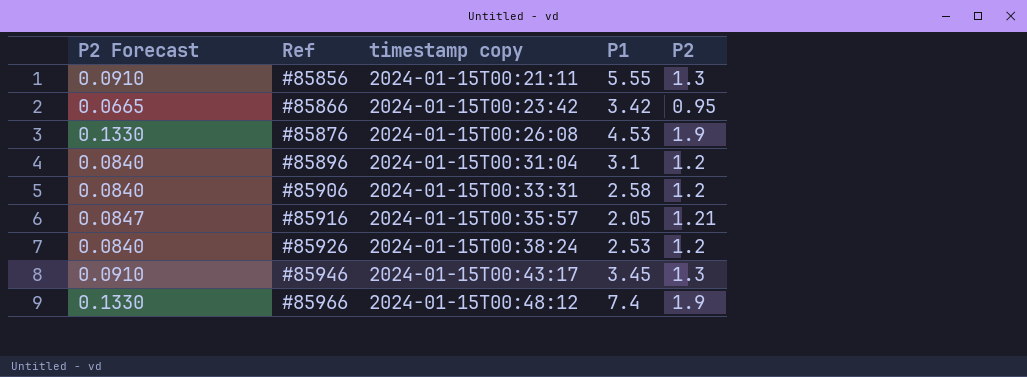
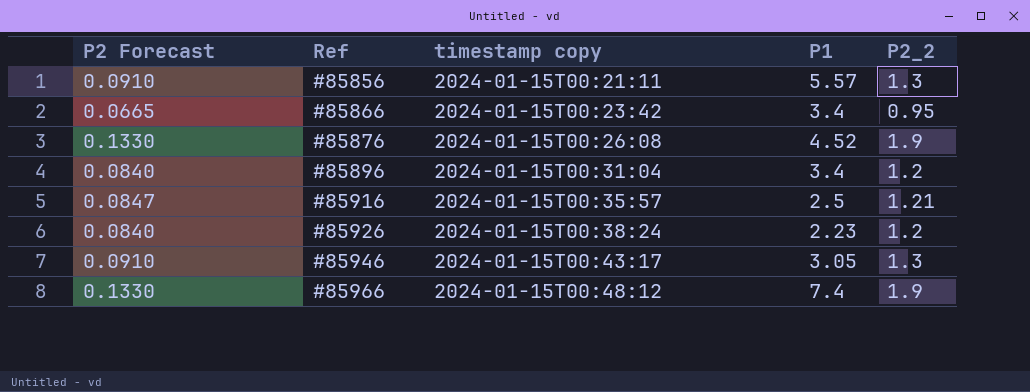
column name: P2 -> P2_2
row #85906: 0.0840 | 2024-01-15T00:33:31 | 2.58 | 1.2 -> none
#85856 | P1: 5.55 -> 5.57
#85866 | P1: 3.42 -> 3.4
#85876 | P1: 4.53 -> 4.52
#85896 | P1: 3.1 -> 3.4
#85916 | P1: 2.05 -> 2.5
#85926 | P1: 2.53 -> 2.23
#85946 | P1: 3.45 -> 3.05

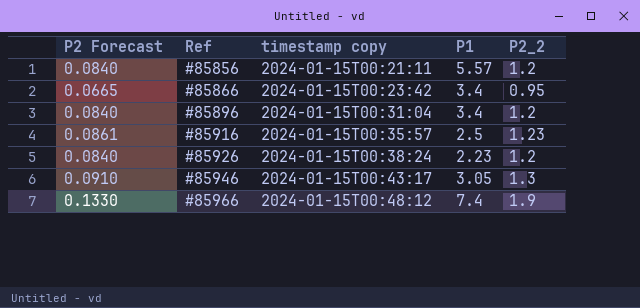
row #85876: 0.1330 | 2024-01-15T00:26:08 | 4.52 | 1.9 -> none
#85856 | P2 Forecast: 0.0910 -> 0.0840
#85856 | P2_2: 1.3 -> 1.2
#85916 | P2 Forecast: 0.0847 -> 0.0861
#85916 | P2_2: 1.21 -> 1.23

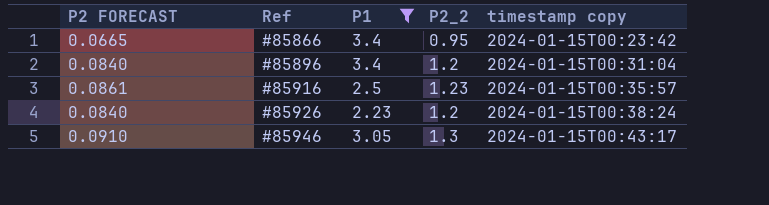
filter: none -> P1 <= 3.4
column name: P2 Forecast -> P2 FORECAST
column timestamp copy | position: 3 -> 5

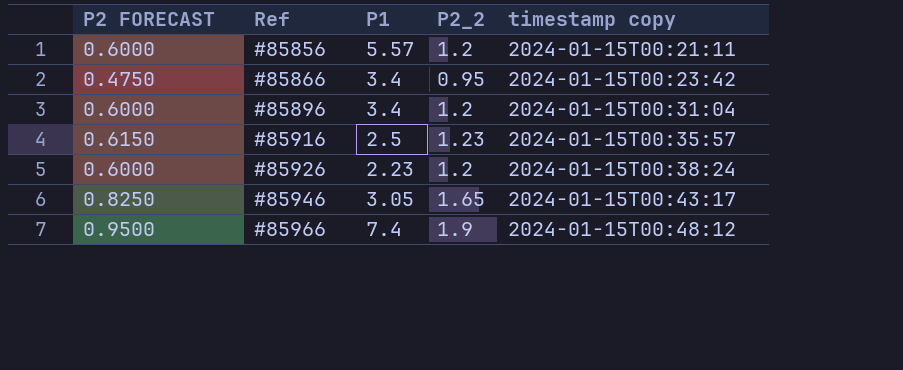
filter: P1 <= 3.4 -> none
column P2 FORECAST | formula: [P2_2] * 0.07 -> [P2_2] * 0.5
#85946 | P2_2: 1.3 -> 1.65

